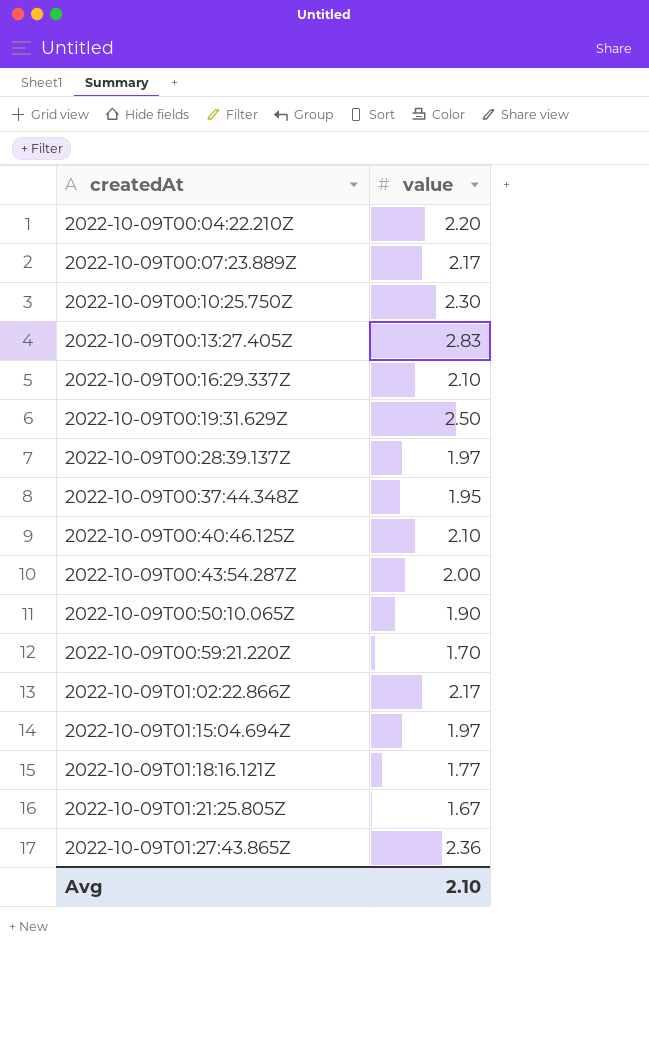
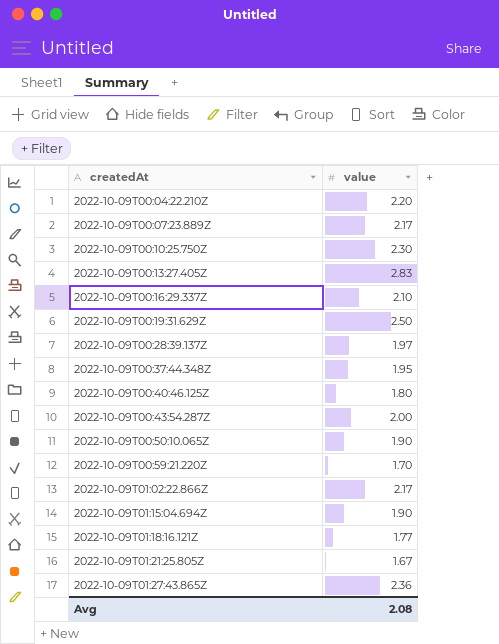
2022-10-09T00:40:46.125Z | value: 2.10 -> 1.80
2022-10-09T01:15:04.694Z | value: 1.97 -> 1.90
Avg | value: 2.10 -> 2.08

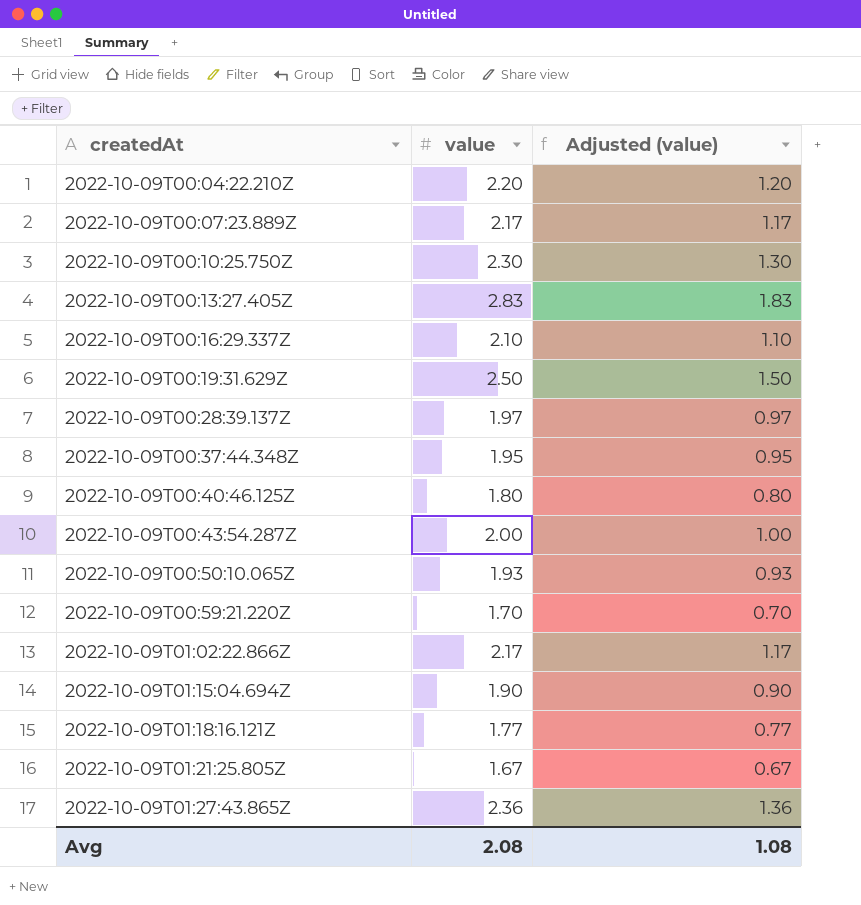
column Adjusted (value) | formula: none -> [value] - 1
2022-10-09T00:50:10.065Z | value: 1.90 -> 1.93

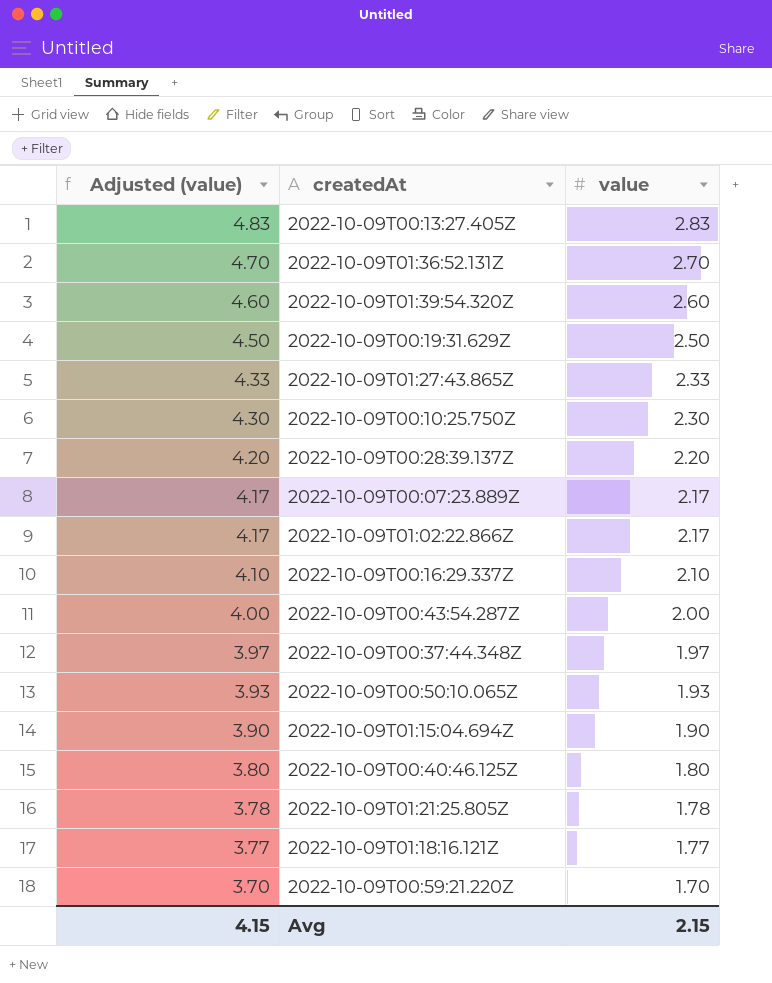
row order: createdAt ascending -> Adjusted (value) descending
column Adjusted (value) | formula: [value] - 1 -> [value] + 2
column Adjusted (value) | position: 3 -> 1
row 2022-10-09T00:04:22.210Z: 2.20 | 1.20 -> none
row 2022-10-09T01:36:52.131Z: none -> 4.70 | 2.70
row 2022-10-09T01:39:54.320Z: none -> 4.60 | 2.60
2022-10-09T01:27:43.865Z | value: 2.36 -> 2.33
2022-10-09T00:28:39.137Z | value: 1.97 -> 2.20
2022-10-09T00:37:44.348Z | value: 1.95 -> 1.97
2022-10-09T01:21:25.805Z | value: 1.67 -> 1.78
Avg | Adjusted (value): 1.08 -> 4.15
Avg | value: 2.08 -> 2.15

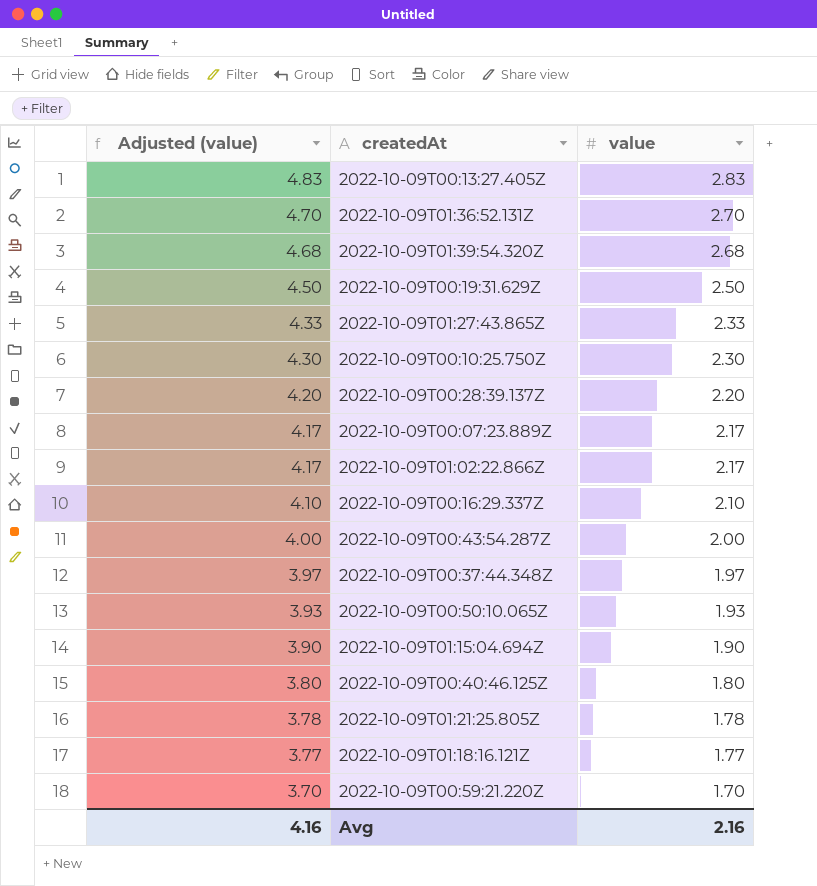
2022-10-09T01:39:54.320Z | Adjusted (value): 4.60 -> 4.68
2022-10-09T01:39:54.320Z | value: 2.60 -> 2.68
Avg | Adjusted (value): 4.15 -> 4.16
Avg | value: 2.15 -> 2.16

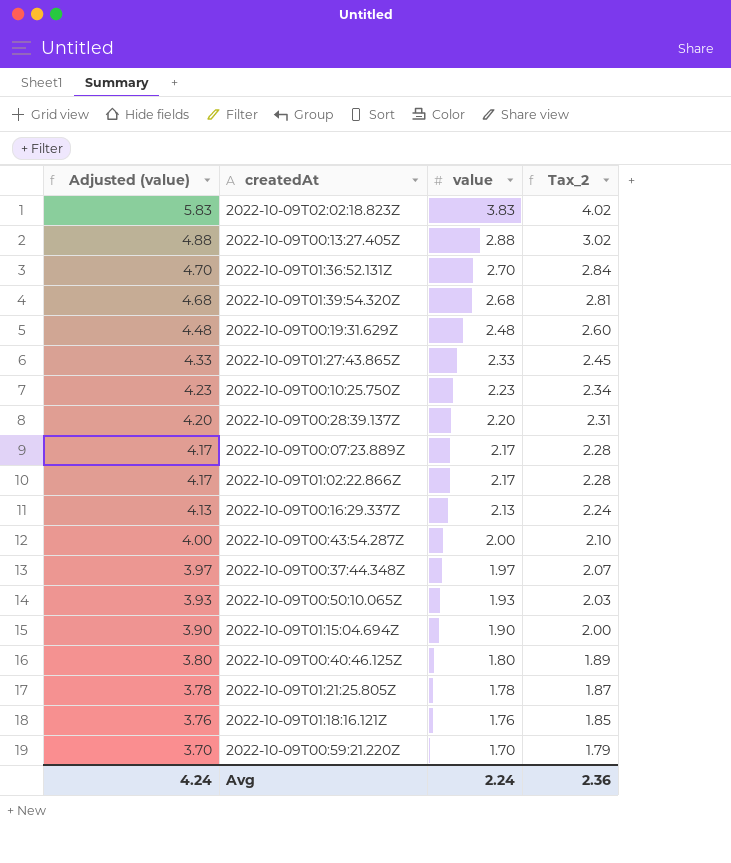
column Tax_2 | formula: none -> [value] * 1.05
row 2022-10-09T02:02:18.823Z: none -> 5.83 | 3.83 | 4.02
2022-10-09T00:13:27.405Z | Adjusted (value): 4.83 -> 4.88
2022-10-09T00:13:27.405Z | value: 2.83 -> 2.88
2022-10-09T00:19:31.629Z | Adjusted (value): 4.50 -> 4.48
2022-10-09T00:19:31.629Z | value: 2.50 -> 2.48
2022-10-09T00:10:25.750Z | Adjusted (value): 4.30 -> 4.23
2022-10-09T00:10:25.750Z | value: 2.30 -> 2.23
2022-10-09T00:16:29.337Z | Adjusted (value): 4.10 -> 4.13
2022-10-09T00:16:29.337Z | value: 2.10 -> 2.13
2022-10-09T01:18:16.121Z | Adjusted (value): 3.77 -> 3.76
2022-10-09T01:18:16.121Z | value: 1.77 -> 1.76
Avg | Adjusted (value): 4.16 -> 4.24
Avg | value: 2.16 -> 2.24

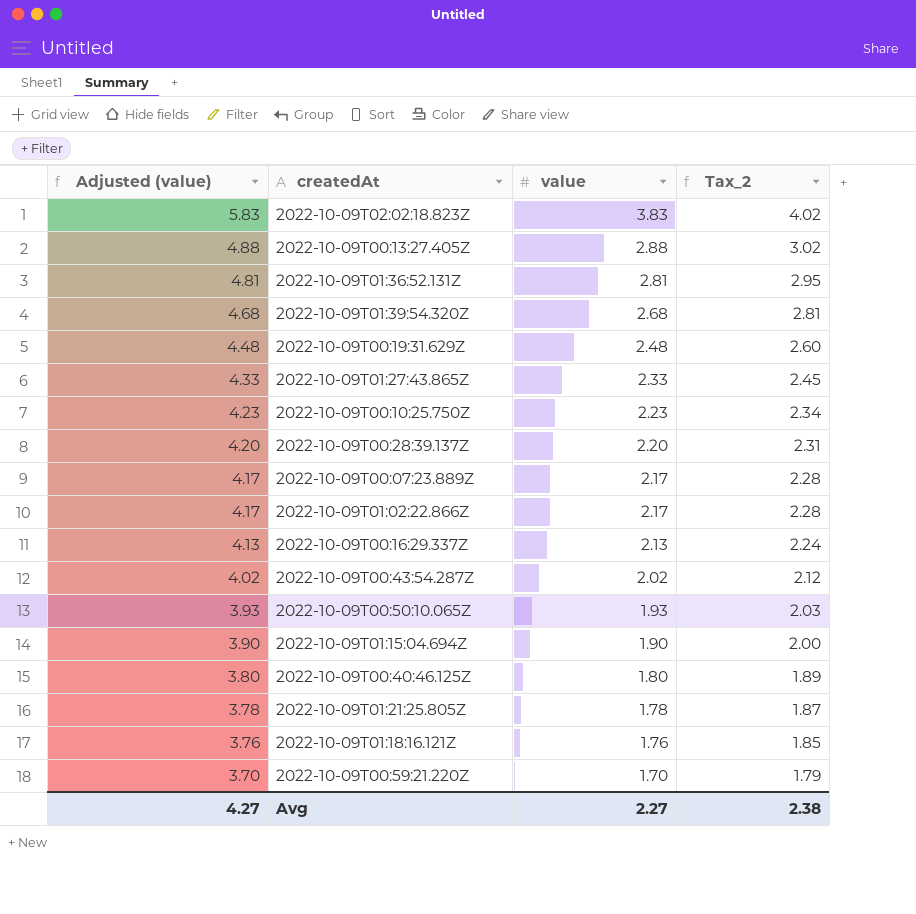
row 2022-10-09T00:37:44.348Z: 3.97 | 1.97 | 2.07 -> none
2022-10-09T01:36:52.131Z | Adjusted (value): 4.70 -> 4.81
2022-10-09T01:36:52.131Z | value: 2.70 -> 2.81
2022-10-09T01:36:52.131Z | Tax_2: 2.84 -> 2.95
2022-10-09T00:43:54.287Z | Adjusted (value): 4.00 -> 4.02
2022-10-09T00:43:54.287Z | value: 2.00 -> 2.02
2022-10-09T00:43:54.287Z | Tax_2: 2.10 -> 2.12
Avg | Adjusted (value): 4.24 -> 4.27
Avg | value: 2.24 -> 2.27
Avg | Tax_2: 2.36 -> 2.38

